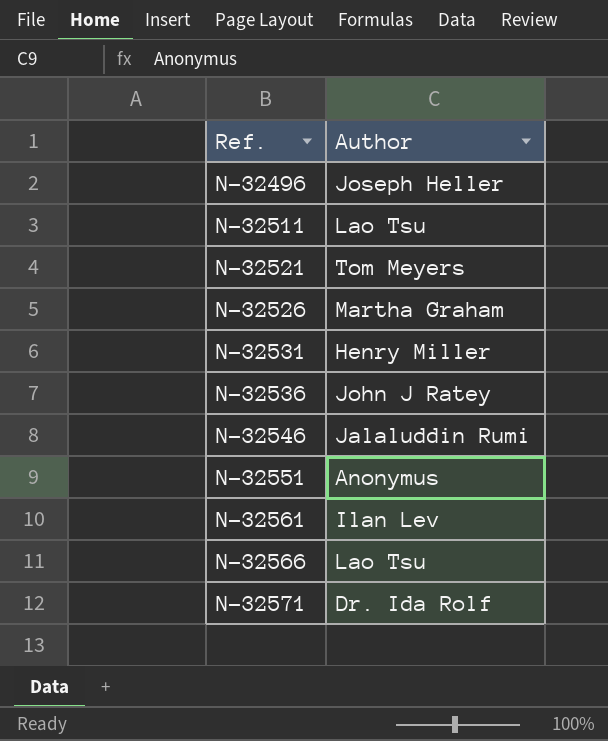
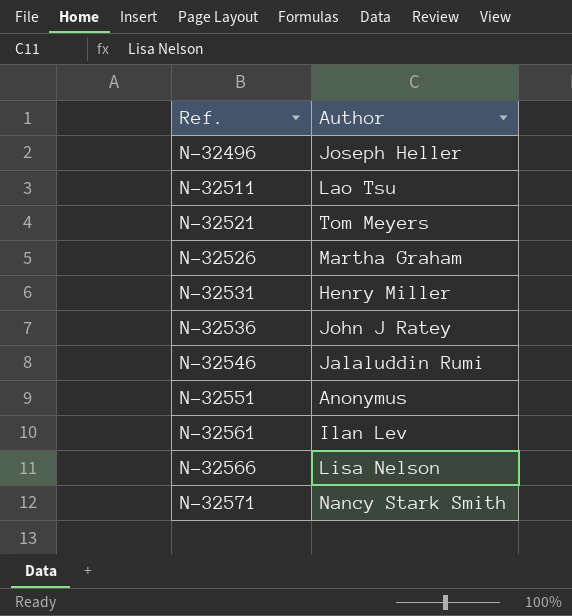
N-32566 | Author: Lao Tsu -> Lisa Nelson
N-32571 | Author: Dr. Ida Rolf -> Nancy Stark Smith

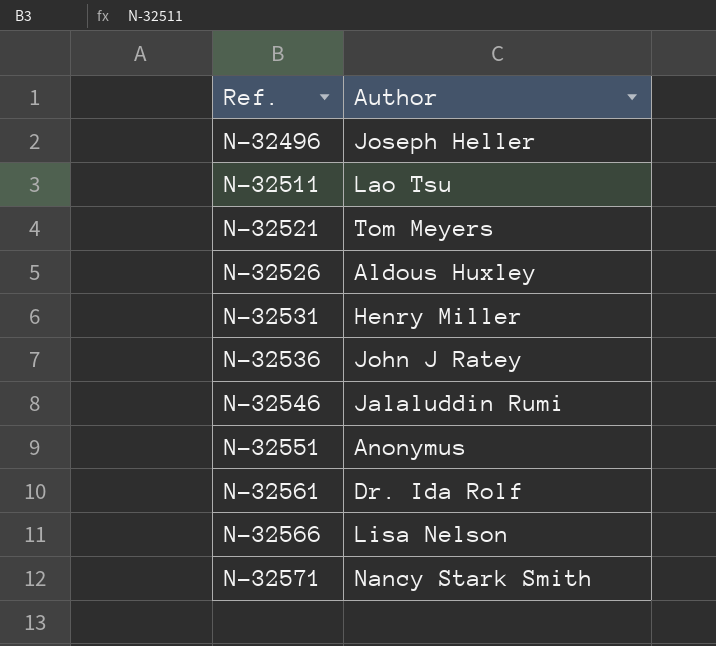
N-32526 | Author: Martha Graham -> Aldous Huxley
N-32561 | Author: Ilan Lev -> Dr. Ida Rolf

